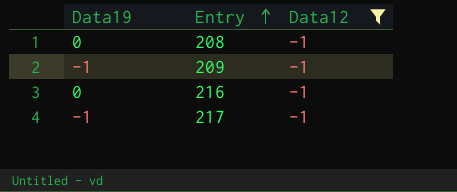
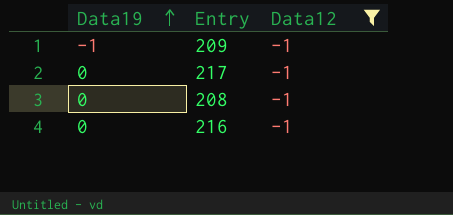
row order: Entry ascending -> Data19 ascending
217 | Data19: -1 -> 0

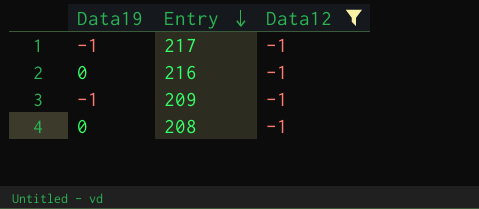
row order: Data19 ascending -> Entry descending
217 | Data19: 0 -> -1

